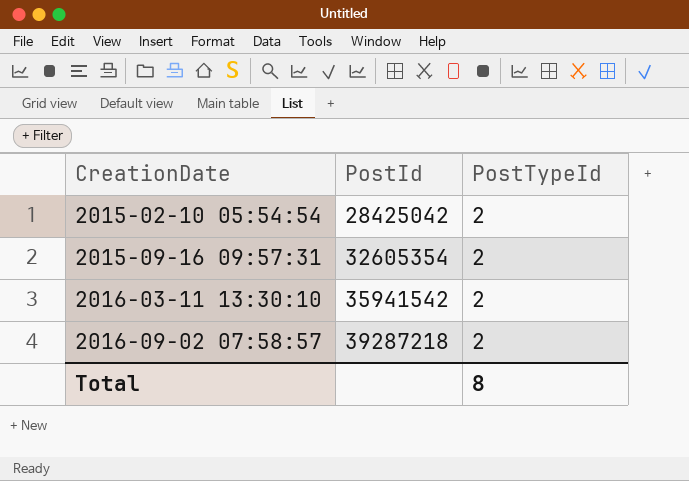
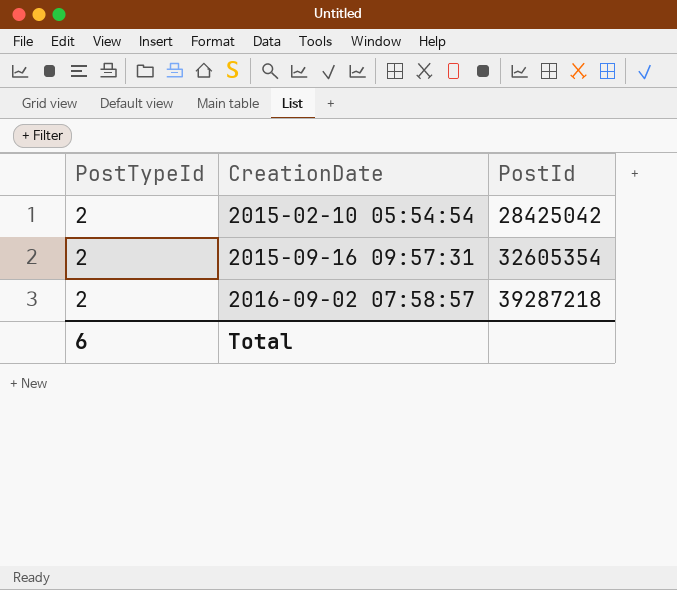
column PostTypeId | position: 3 -> 1
row 2016-03-11 13:30:10: 35941542 | 2 -> none
Total | PostTypeId: 8 -> 6

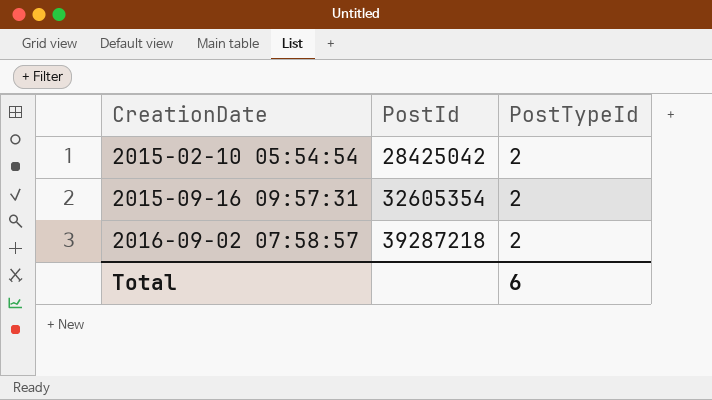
column PostTypeId | position: 1 -> 3

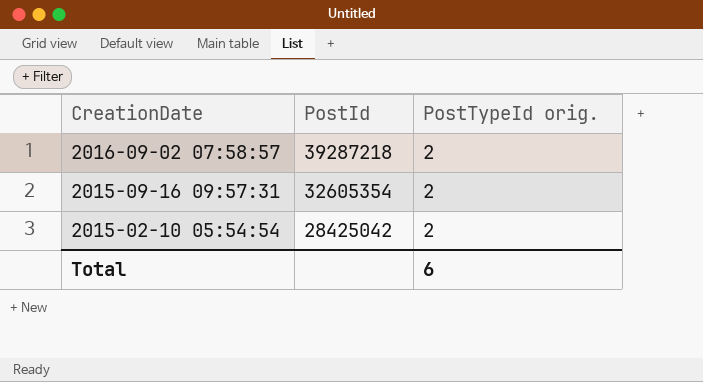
row order: CreationDate ascending -> CreationDate descending
column name: PostTypeId -> PostTypeId orig.

